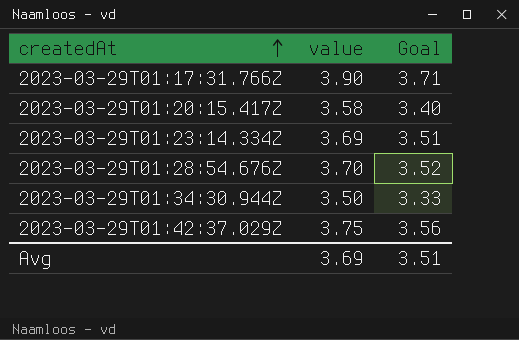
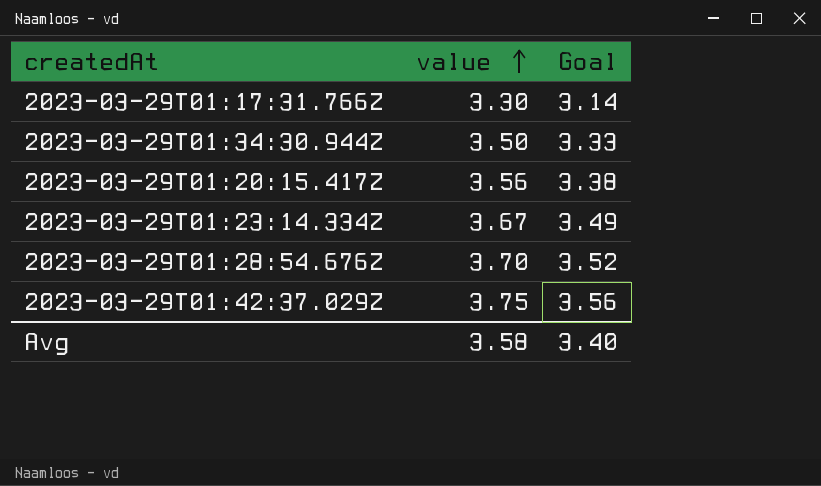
row order: createdAt ascending -> value ascending
2023-03-29T01:17:31.766Z | value: 3.90 -> 3.30
2023-03-29T01:17:31.766Z | Goal: 3.71 -> 3.14
2023-03-29T01:20:15.417Z | value: 3.58 -> 3.56
2023-03-29T01:20:15.417Z | Goal: 3.40 -> 3.38
2023-03-29T01:23:14.334Z | value: 3.69 -> 3.67
2023-03-29T01:23:14.334Z | Goal: 3.51 -> 3.49
Avg | value: 3.69 -> 3.58
Avg | Goal: 3.51 -> 3.40

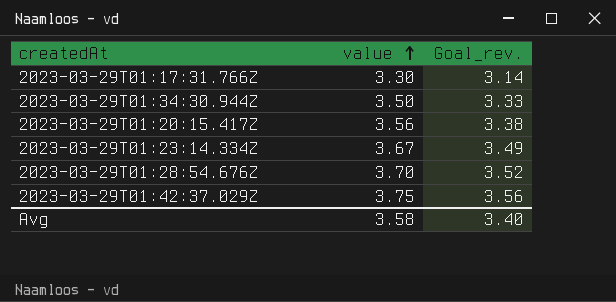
column name: Goal -> Goal_rev.

